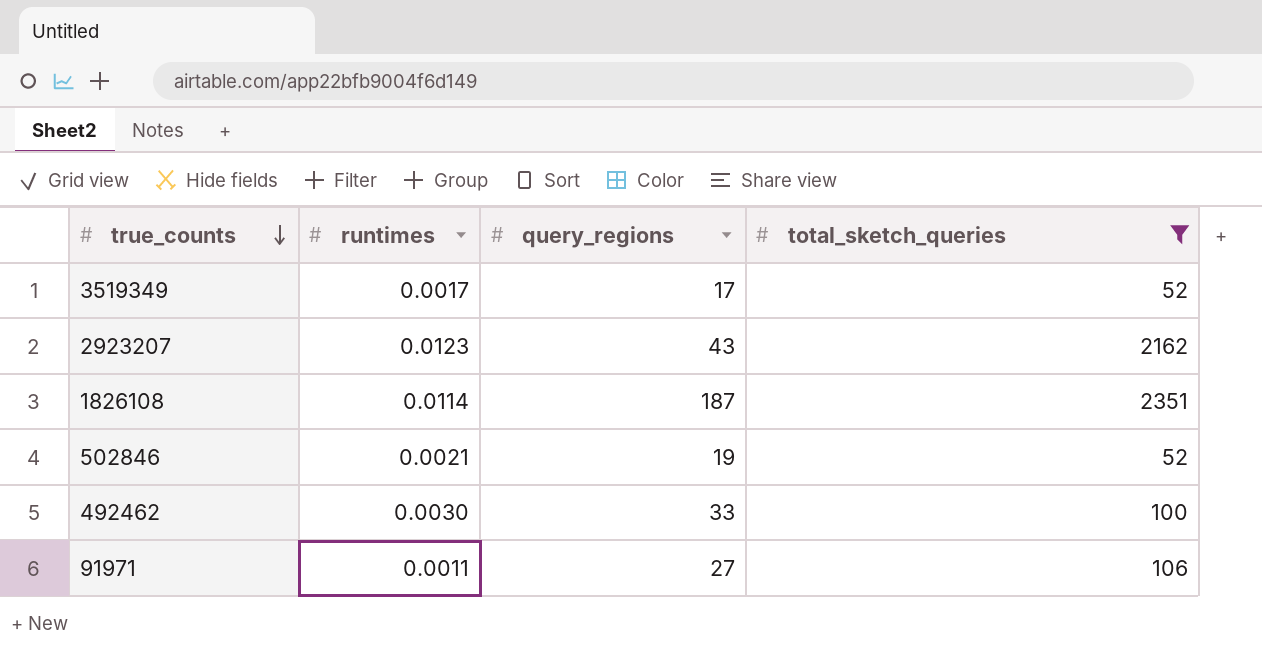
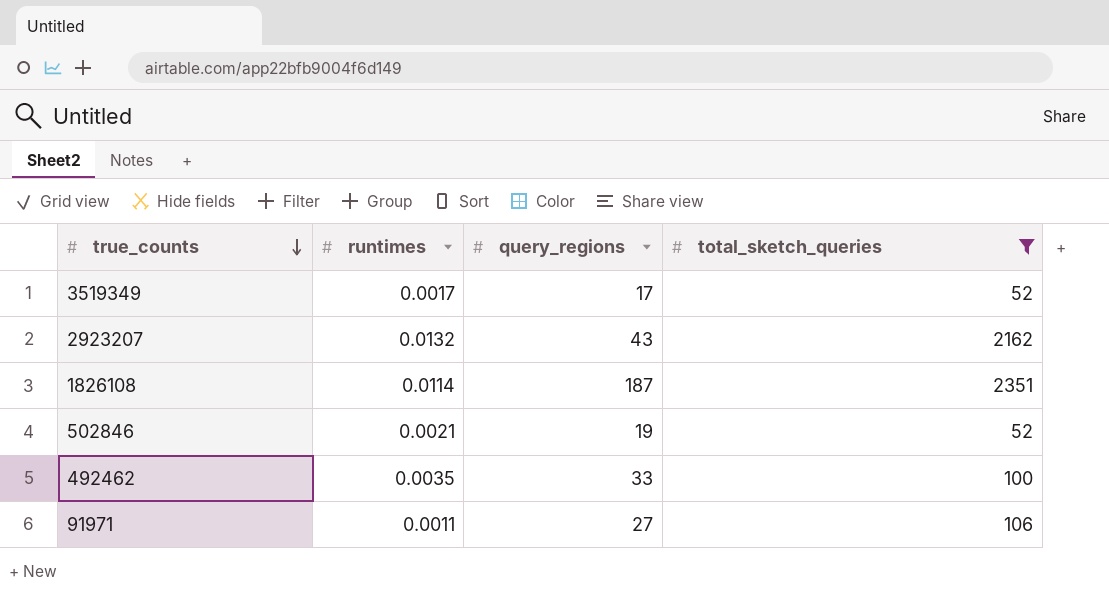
2923207 | runtimes: 0.0123 -> 0.0132
492462 | runtimes: 0.0030 -> 0.0035

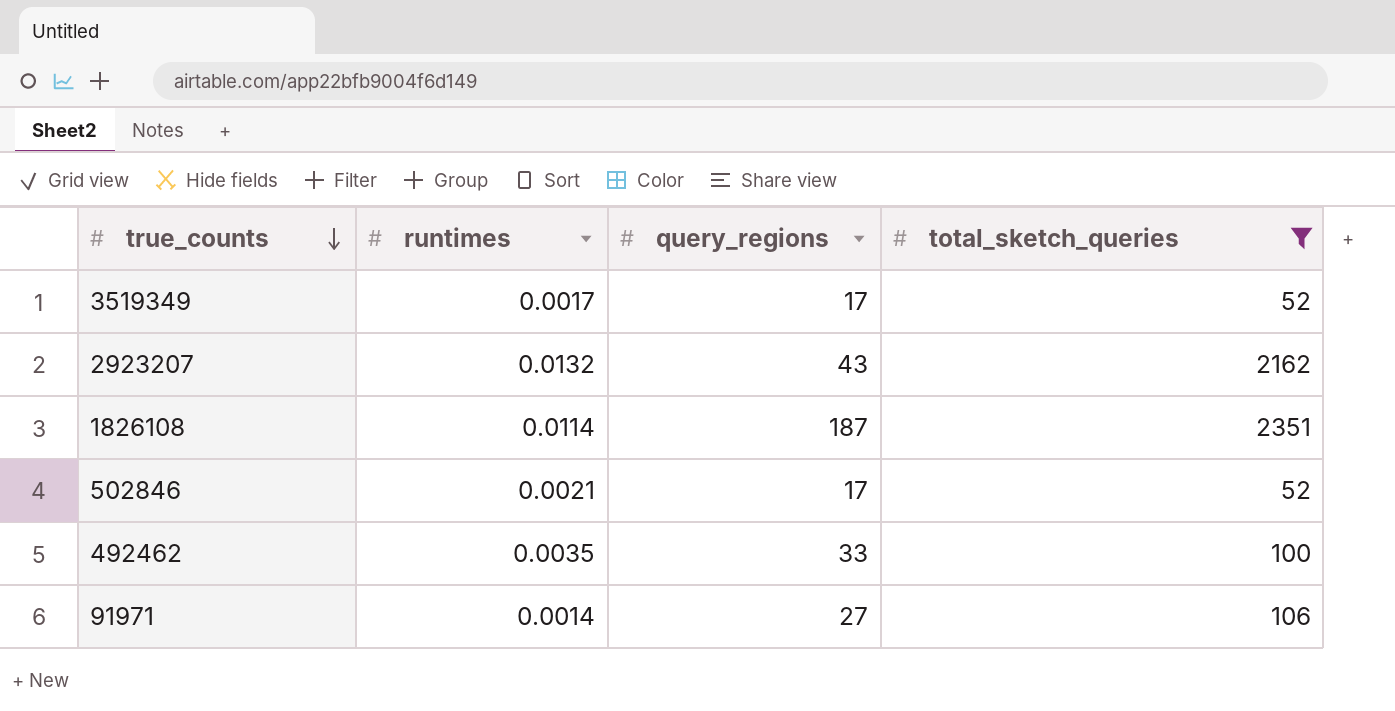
502846 | query_regions: 19 -> 17
91971 | runtimes: 0.0011 -> 0.0014

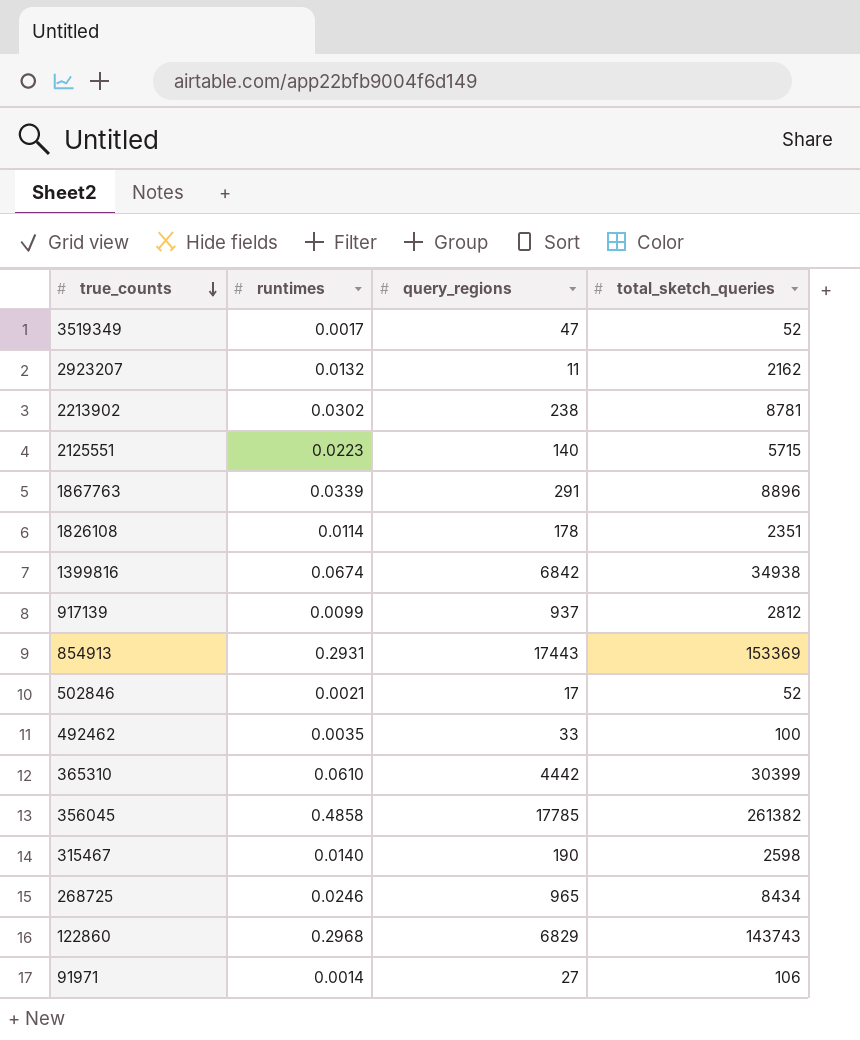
filter: total_sketch_queries <= 2351 -> none
3519349 | query_regions: 17 -> 47
2923207 | query_regions: 43 -> 11
1826108 | query_regions: 187 -> 178

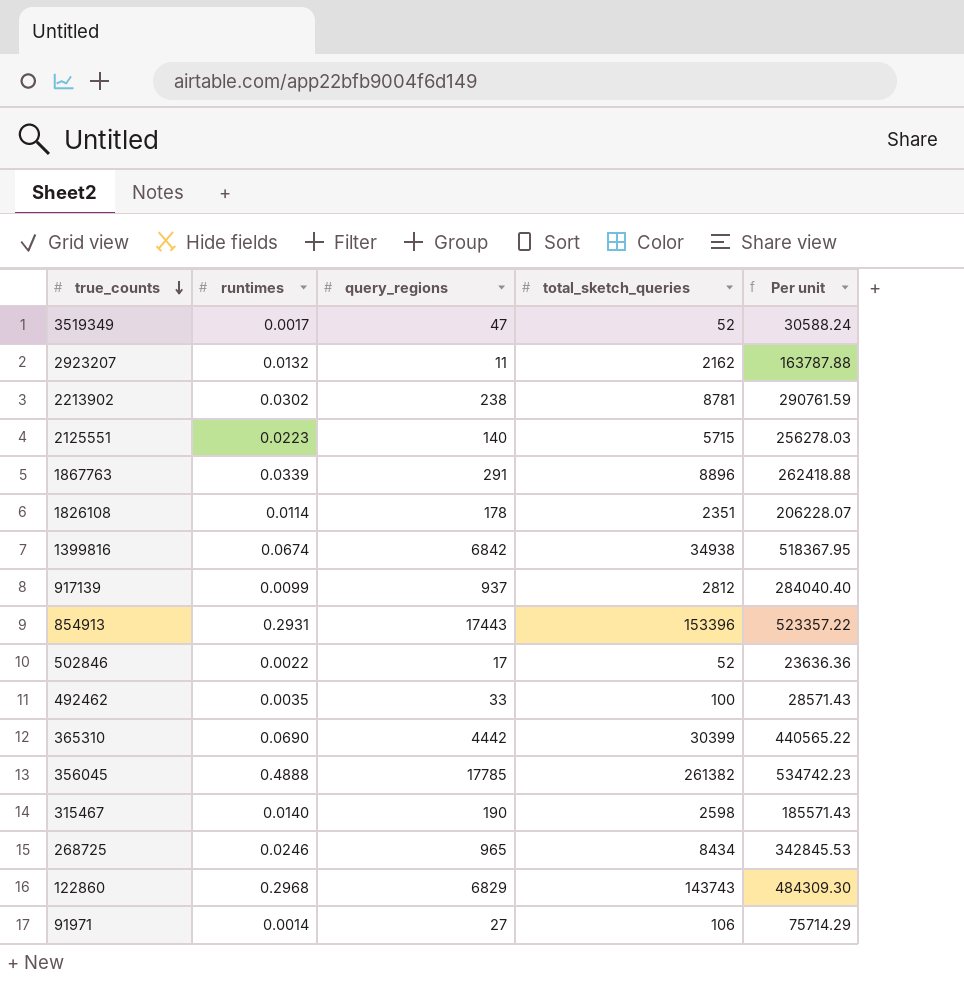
column Per unit | formula: none -> [total_sketch_queries] / [runtimes]
854913 | total_sketch_queries: 153369 -> 153396
502846 | runtimes: 0.0021 -> 0.0022
365310 | runtimes: 0.0610 -> 0.0690
356045 | runtimes: 0.4858 -> 0.4888

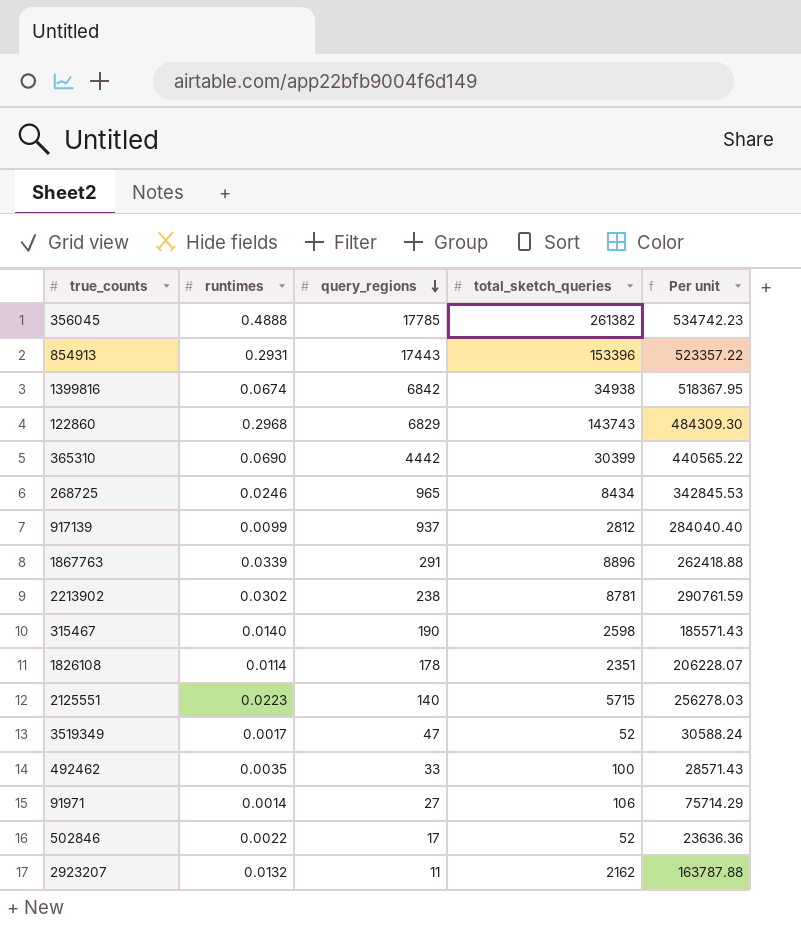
row order: true_counts descending -> query_regions descending

